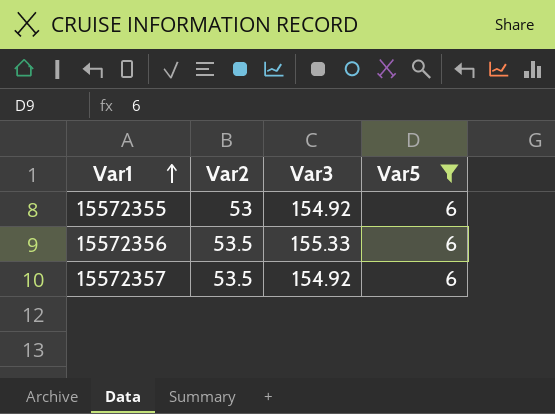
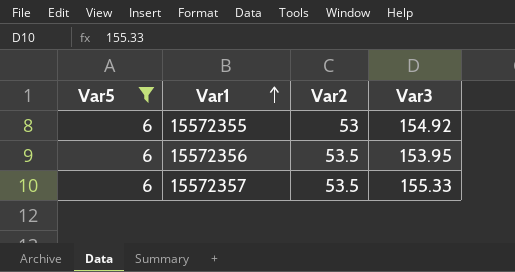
column Var5 | position: 4 -> 1
15572356 | Var3: 155.33 -> 153.95
15572357 | Var3: 154.92 -> 155.33

